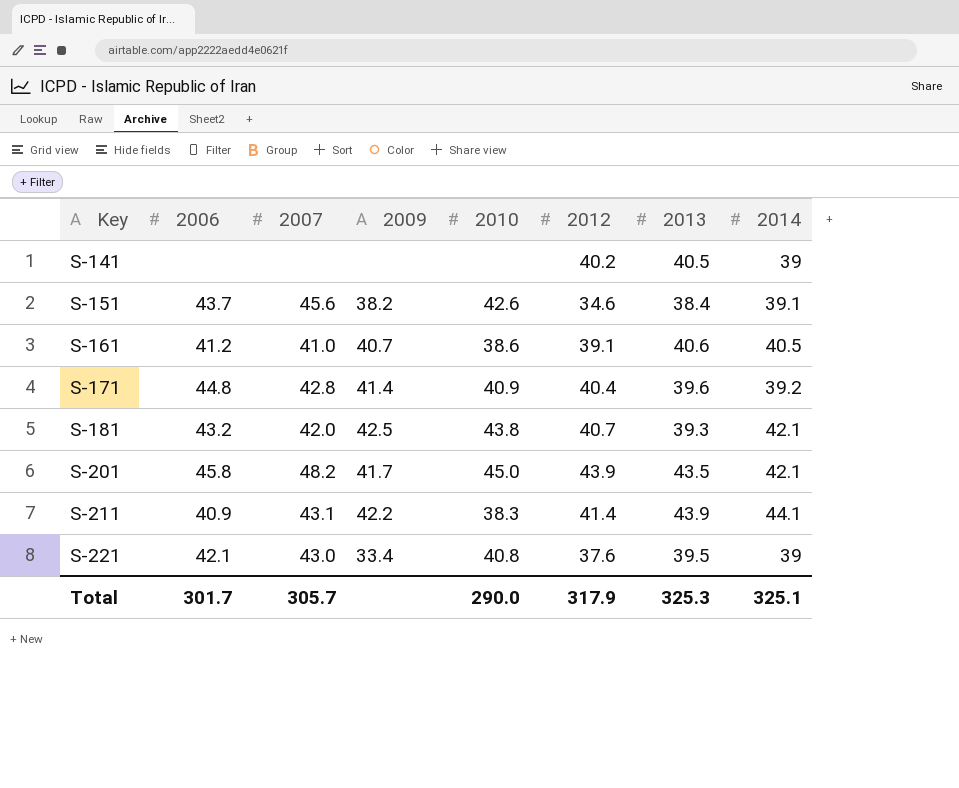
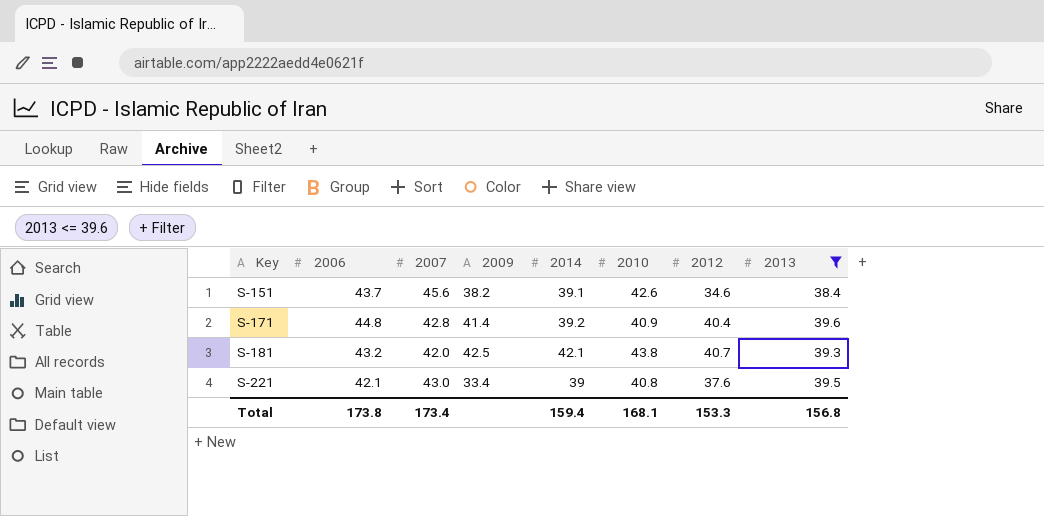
filter: none -> 2013 <= 39.6
column 2014 | position: 8 -> 5
Total | 2006: 301.7 -> 173.8
Total | 2007: 305.7 -> 173.4
Total | 2014: 325.1 -> 159.4
Total | 2010: 290.0 -> 168.1
Total | 2012: 317.9 -> 153.3
Total | 2013: 325.3 -> 156.8

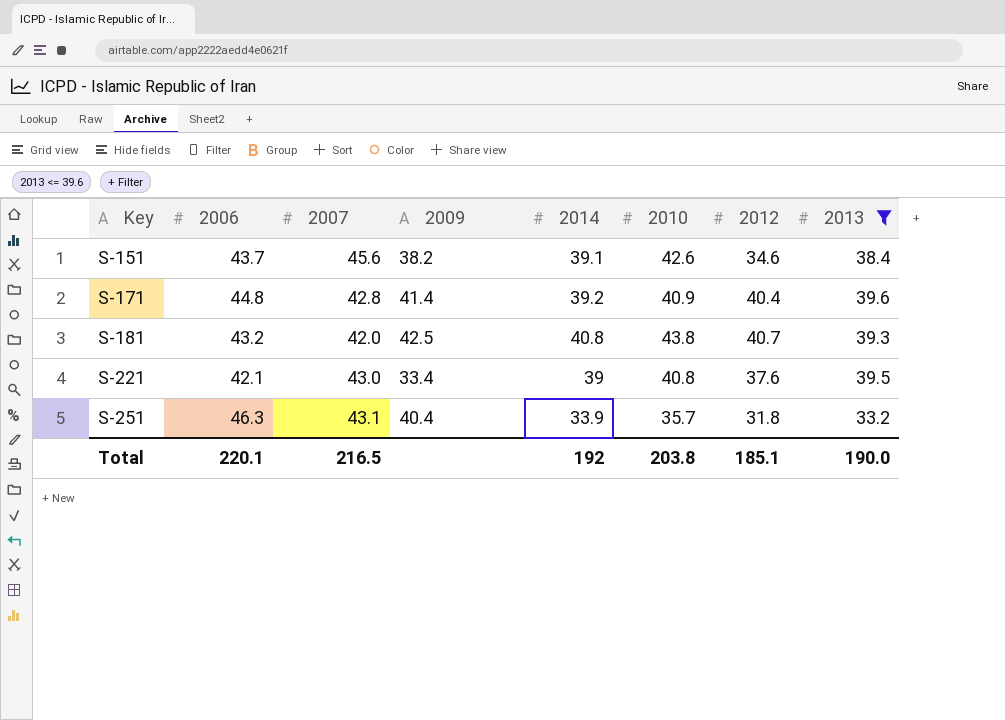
S-181 | 2014: 42.1 -> 40.8
row S-251: none -> 46.3 | 43.1 | 40.4 | 33.9 | 35.7 | 31.8 | 33.2
Total | 2006: 173.8 -> 220.1
Total | 2007: 173.4 -> 216.5
Total | 2014: 159.4 -> 192
Total | 2010: 168.1 -> 203.8
Total | 2012: 153.3 -> 185.1
Total | 2013: 156.8 -> 190.0

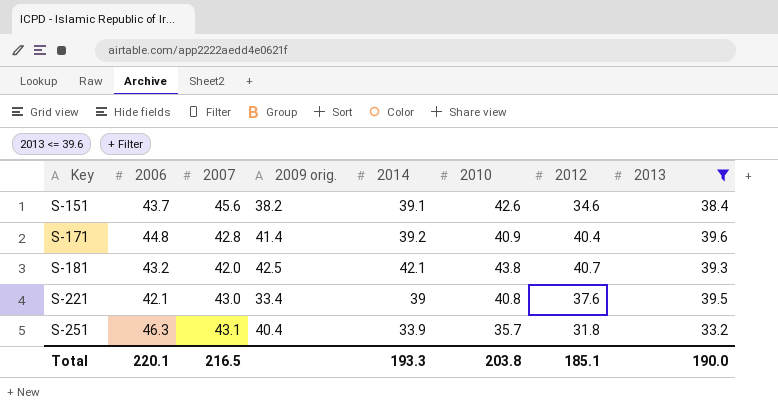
column name: 2009 -> 2009 orig.
S-181 | 2014: 40.8 -> 42.1
Total | 2014: 192 -> 193.3

